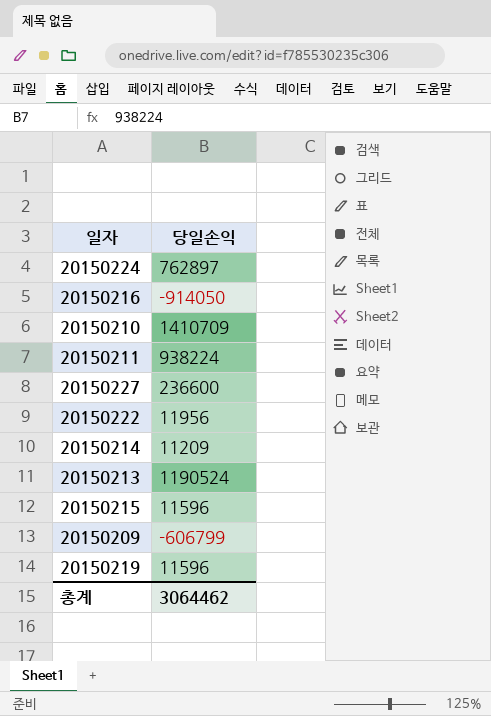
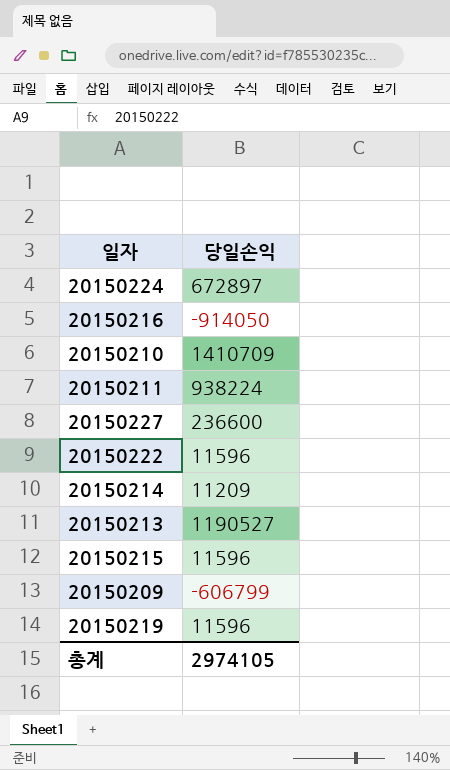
20150224 | 당일손익: 762897 -> 672897
20150222 | 당일손익: 11956 -> 11596
20150213 | 당일손익: 1190524 -> 1190527
총계 | 당일손익: 3064462 -> 2974105

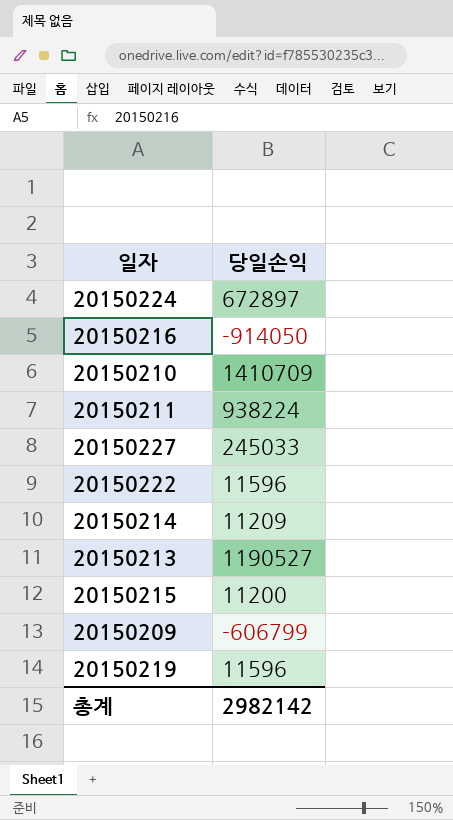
20150227 | 당일손익: 236600 -> 245033
20150215 | 당일손익: 11596 -> 11200
총계 | 당일손익: 2974105 -> 2982142

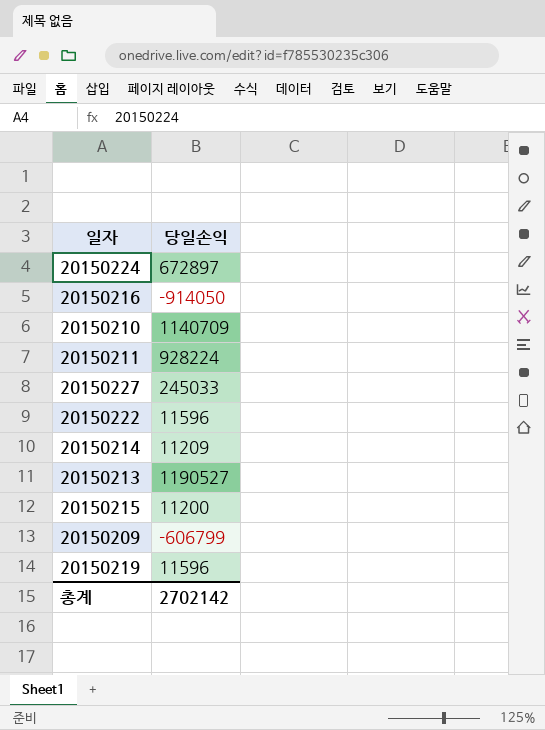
20150210 | 당일손익: 1410709 -> 1140709
20150211 | 당일손익: 938224 -> 928224
총계 | 당일손익: 2982142 -> 2702142

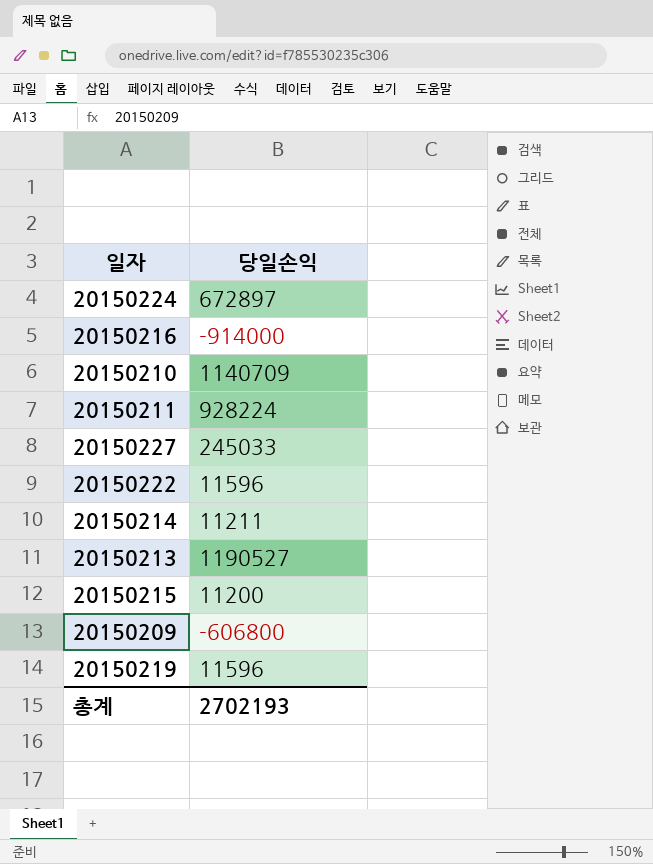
20150216 | 당일손익: -914050 -> -914000
20150214 | 당일손익: 11209 -> 11211
20150209 | 당일손익: -606799 -> -606800
총계 | 당일손익: 2702142 -> 2702193

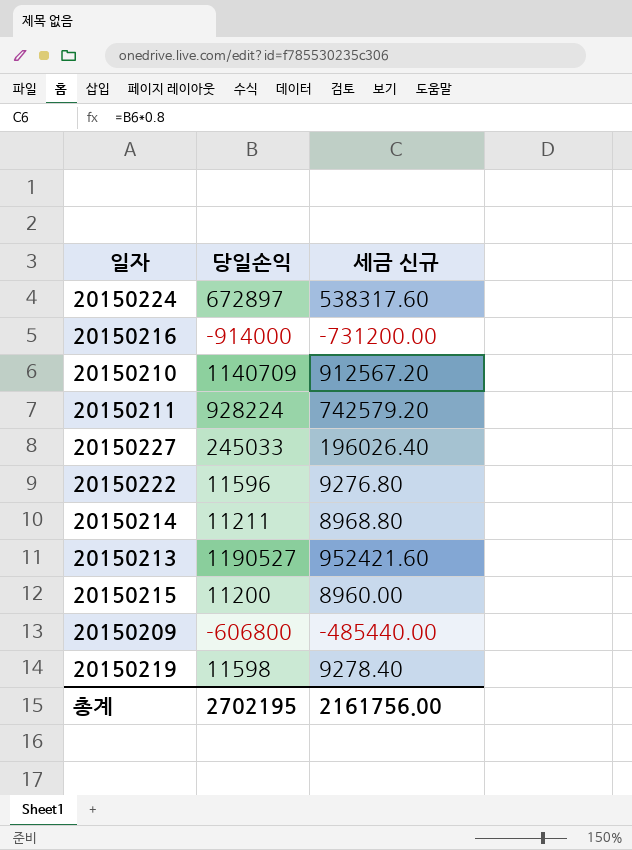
column 세금 신규 | formula: none -> [당일손익] * 0.8
20150219 | 당일손익: 11596 -> 11598
총계 | 당일손익: 2702193 -> 2702195

